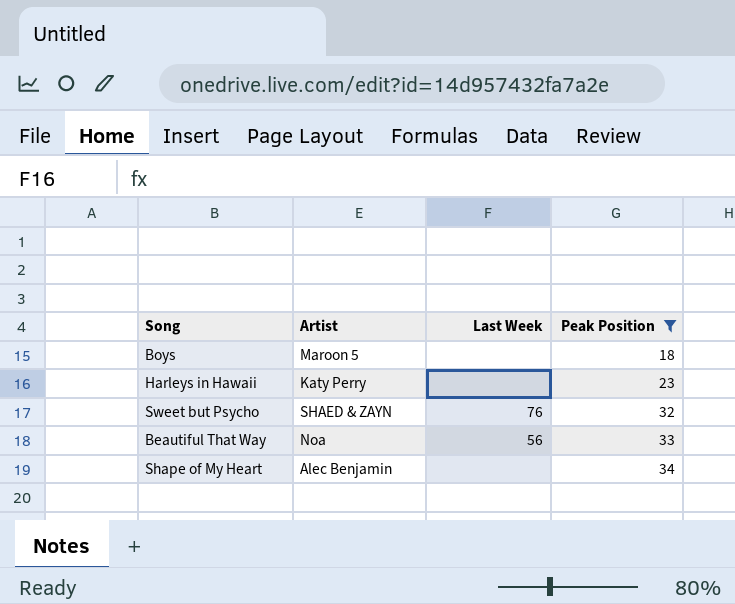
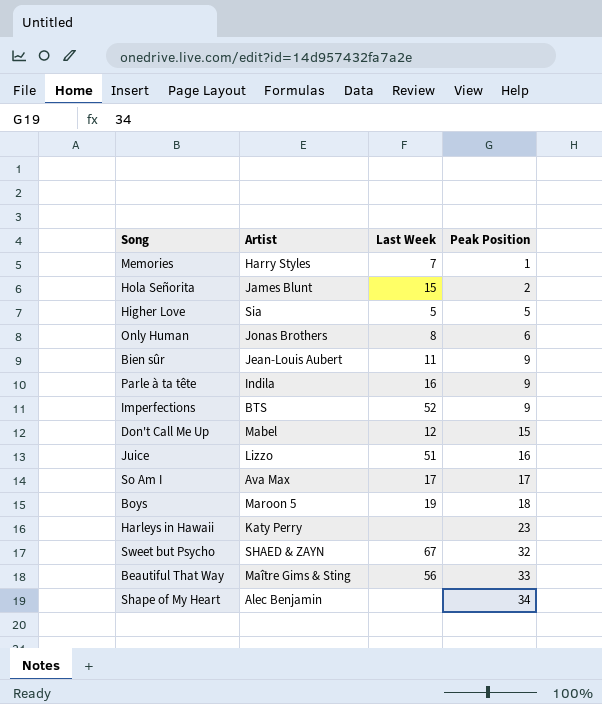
filter: Peak Position >= 18 -> none
Boys | Last Week: none -> 19
Sweet but Psycho | Last Week: 76 -> 67
Beautiful That Way | Artist: Noa -> Maître Gims & Sting

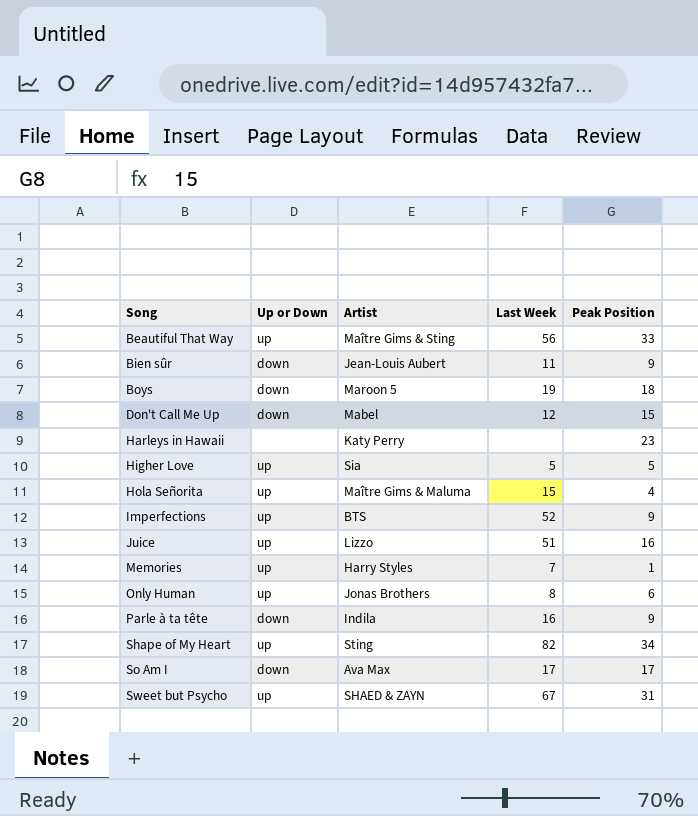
row order: Peak Position ascending -> Song ascending
column Up or Down | position: none -> 2
Hola Señorita | Artist: James Blunt -> Maître Gims & Maluma
Hola Señorita | Peak Position: 2 -> 4
Shape of My Heart | Artist: Alec Benjamin -> Sting
Shape of My Heart | Last Week: none -> 82
Sweet but Psycho | Peak Position: 32 -> 31

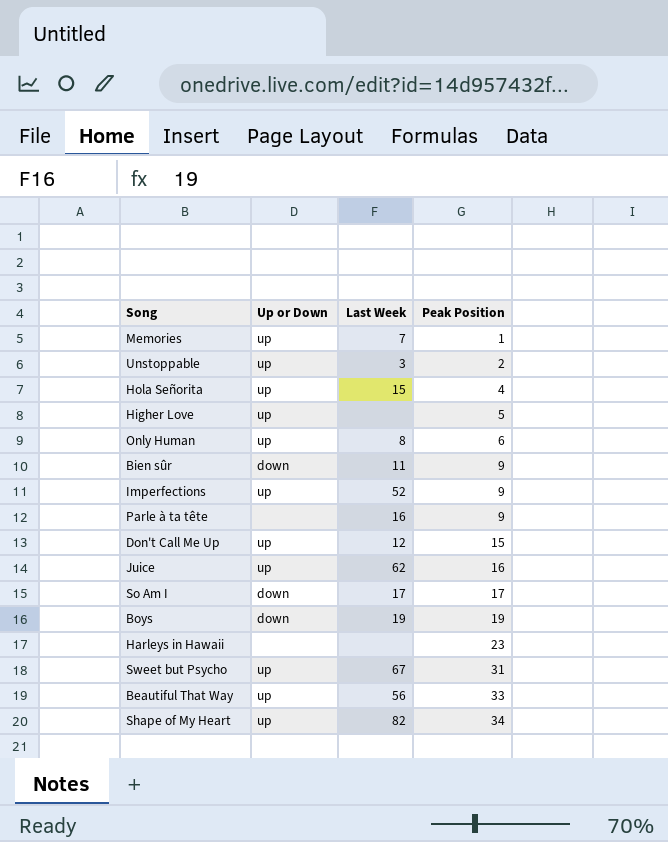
row order: Song ascending -> Peak Position ascending
column Artist | position: 3 -> none
row Unstoppable: none -> up | 3 | 2
Higher Love | Last Week: 5 -> none
Parle à ta tête | Up or Down: down -> none
Don't Call Me Up | Up or Down: down -> up
Juice | Last Week: 51 -> 62
Boys | Peak Position: 18 -> 19

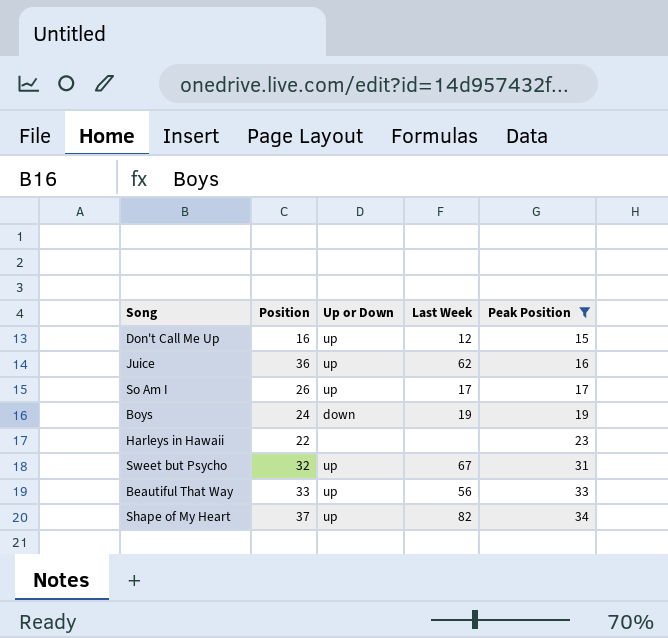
filter: none -> Peak Position >= 15
column Position | position: none -> 2
So Am I | Up or Down: down -> up

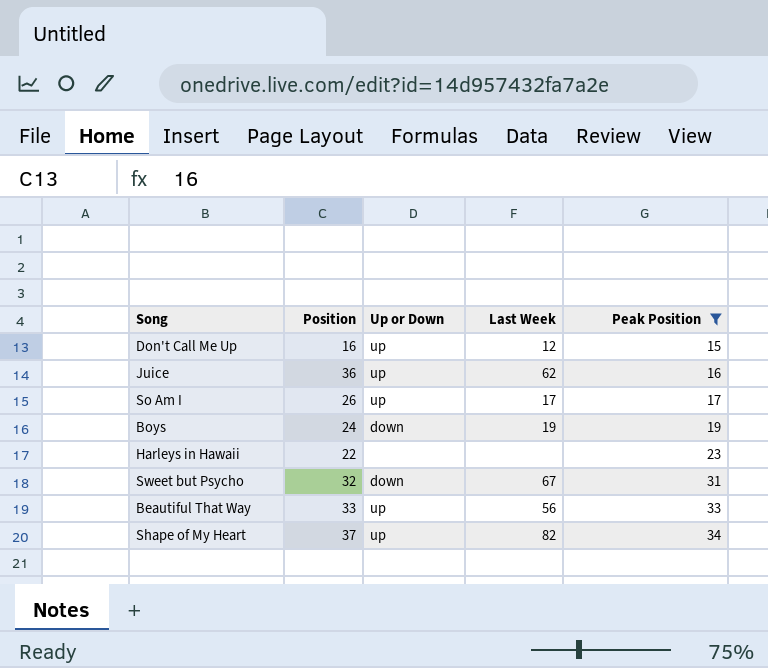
Sweet but Psycho | Up or Down: up -> down

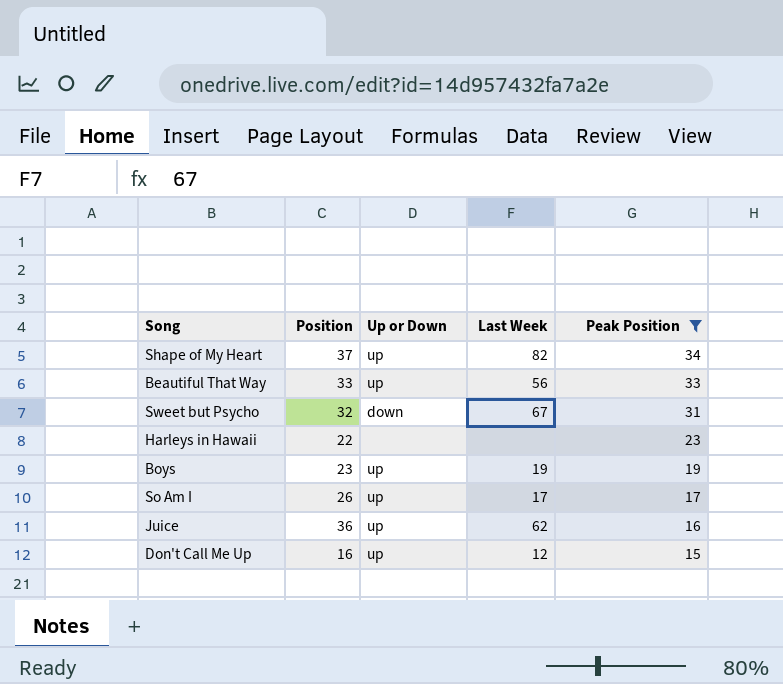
row order: Peak Position ascending -> Peak Position descending
Boys | Position: 24 -> 23
Boys | Up or Down: down -> up

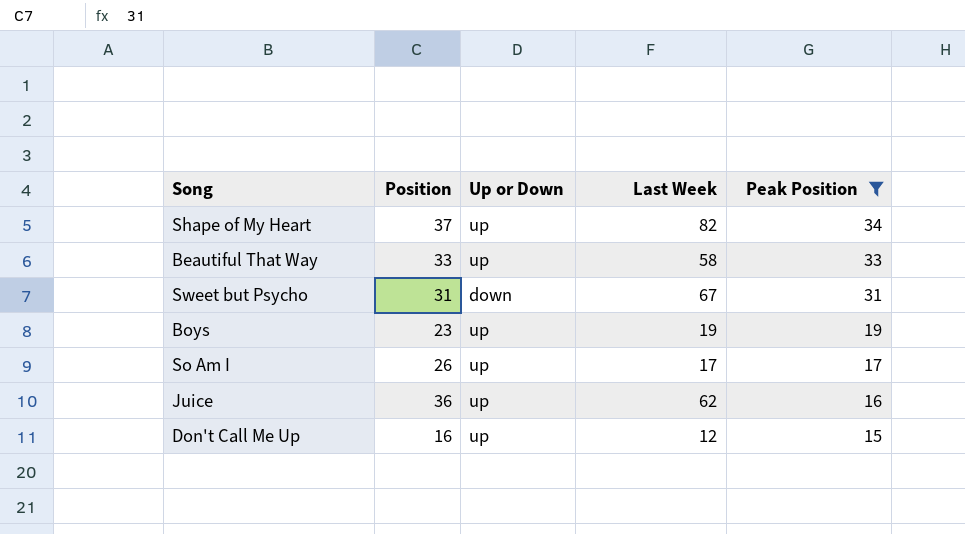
row Harleys in Hawaii: 22 | none | none | 23 -> none
Beautiful That Way | Last Week: 56 -> 58
Sweet but Psycho | Position: 32 -> 31

